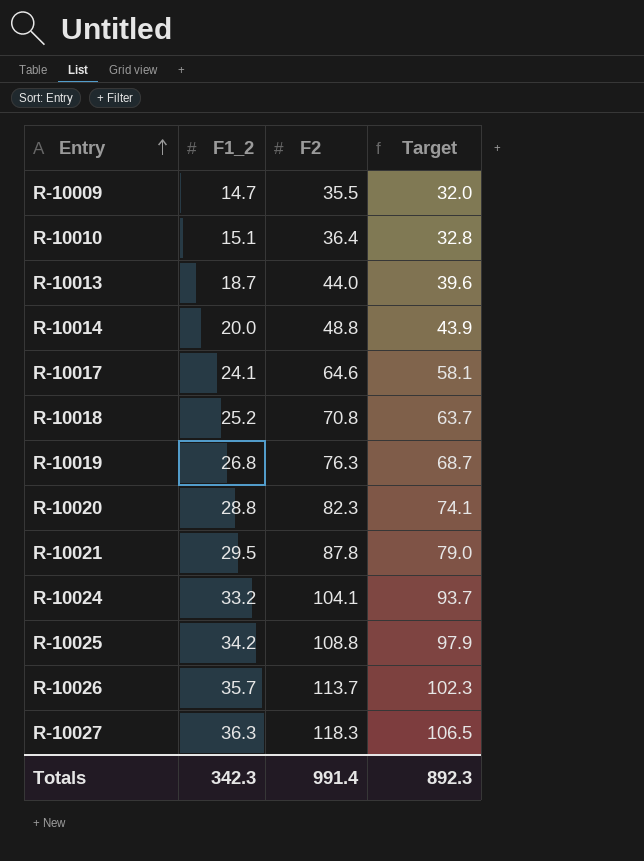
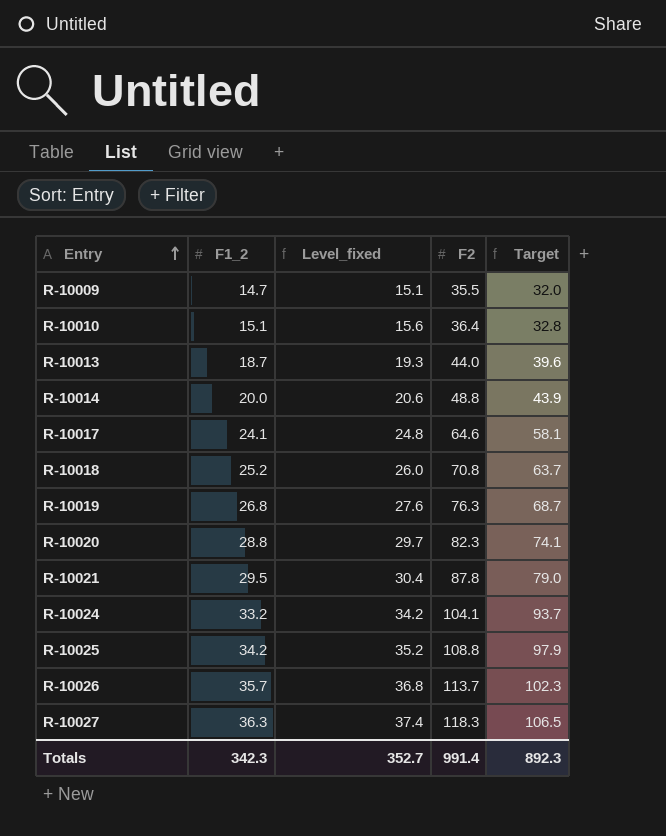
column Level_fixed | formula: none -> [F1_2] * 1.03

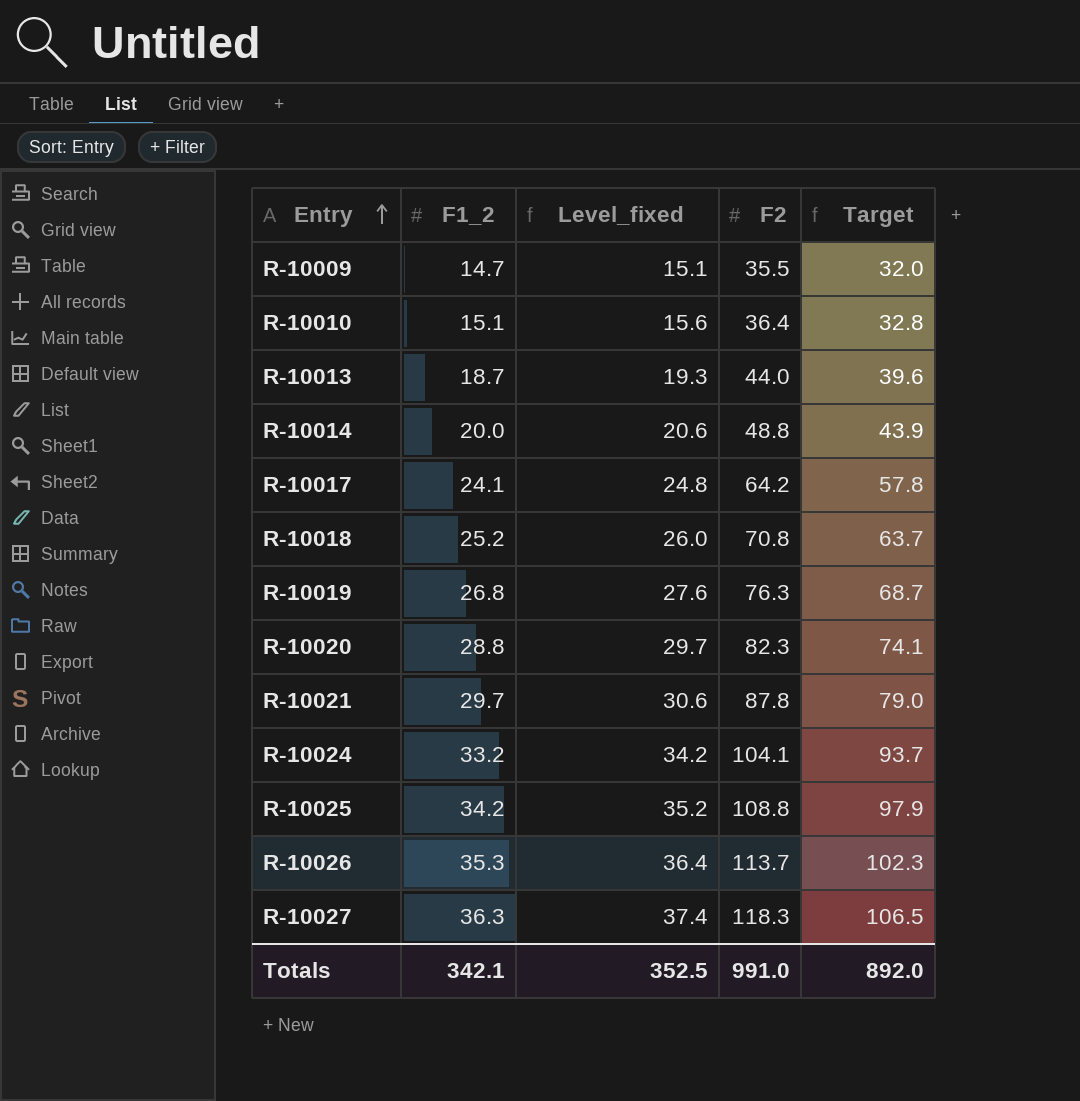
R-10017 | F2: 64.6 -> 64.2
R-10017 | Target: 58.1 -> 57.8
R-10021 | F1_2: 29.5 -> 29.7
R-10021 | Level_fixed: 30.4 -> 30.6
R-10026 | F1_2: 35.7 -> 35.3
R-10026 | Level_fixed: 36.8 -> 36.4
Totals | F1_2: 342.3 -> 342.1
Totals | Level_fixed: 352.7 -> 352.5
Totals | F2: 991.4 -> 991.0
Totals | Target: 892.3 -> 892.0

